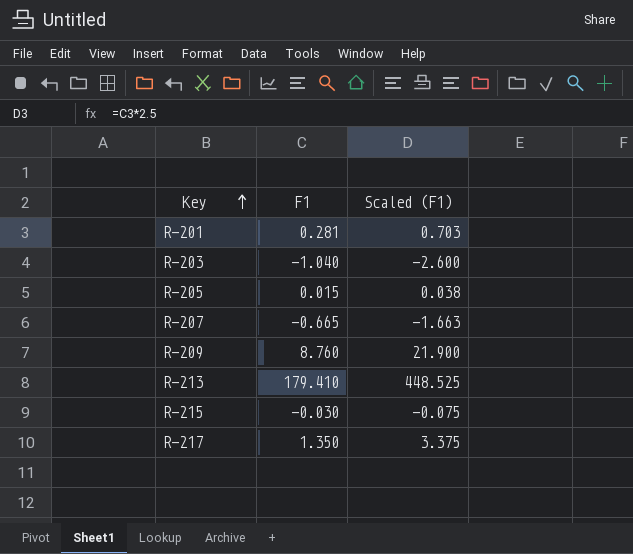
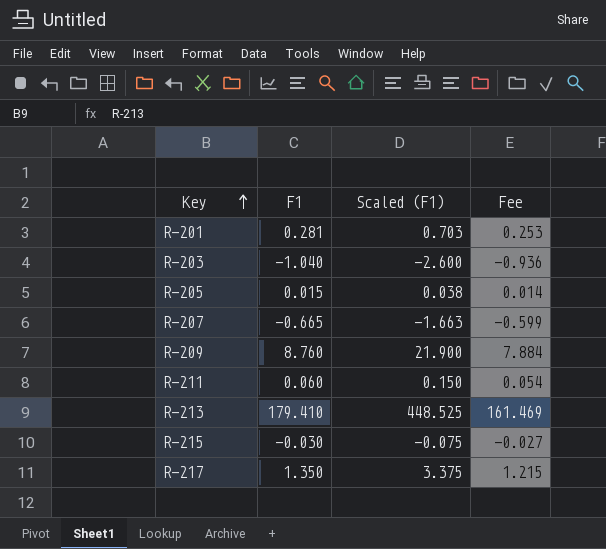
column Fee | formula: none -> [F1] * 0.9
row R-211: none -> 0.060 | 0.150 | 0.054

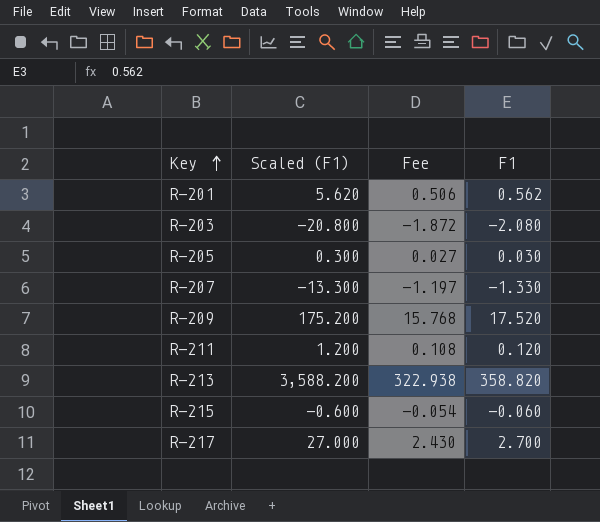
column Scaled (F1) | formula: [F1] * 2.5 -> [F1] * 10
column F1 | position: 2 -> 4
R-201 | Fee: 0.253 -> 0.506
R-201 | F1: 0.281 -> 0.562
R-203 | Fee: -0.936 -> -1.872
R-203 | F1: -1.040 -> -2.080
R-205 | Fee: 0.014 -> 0.027
R-205 | F1: 0.015 -> 0.030
R-207 | Fee: -0.599 -> -1.197
R-207 | F1: -0.665 -> -1.330
R-209 | Fee: 7.884 -> 15.768
R-209 | F1: 8.760 -> 17.520
R-211 | Fee: 0.054 -> 0.108
R-211 | F1: 0.060 -> 0.120
R-213 | Fee: 161.469 -> 322.938
R-213 | F1: 179.410 -> 358.820
R-215 | Fee: -0.027 -> -0.054
R-215 | F1: -0.030 -> -0.060
R-217 | Fee: 1.215 -> 2.430
R-217 | F1: 1.350 -> 2.700

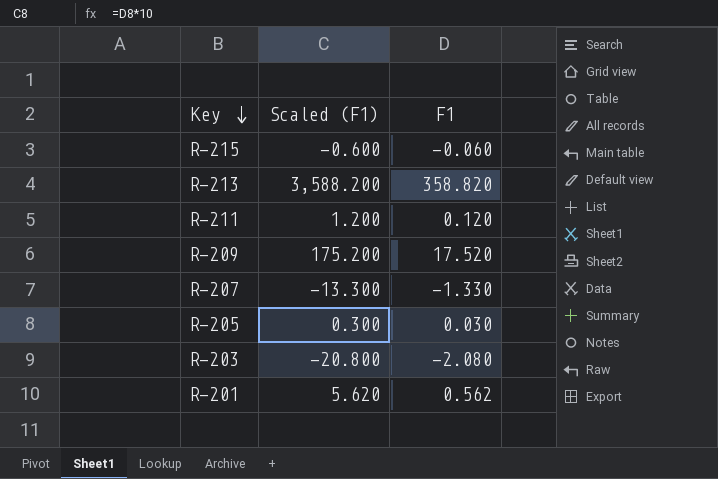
row order: Key ascending -> Key descending
column Fee | formula: [F1] * 0.9 -> none
row R-217: 27.000 | 2.430 | 2.700 -> none

